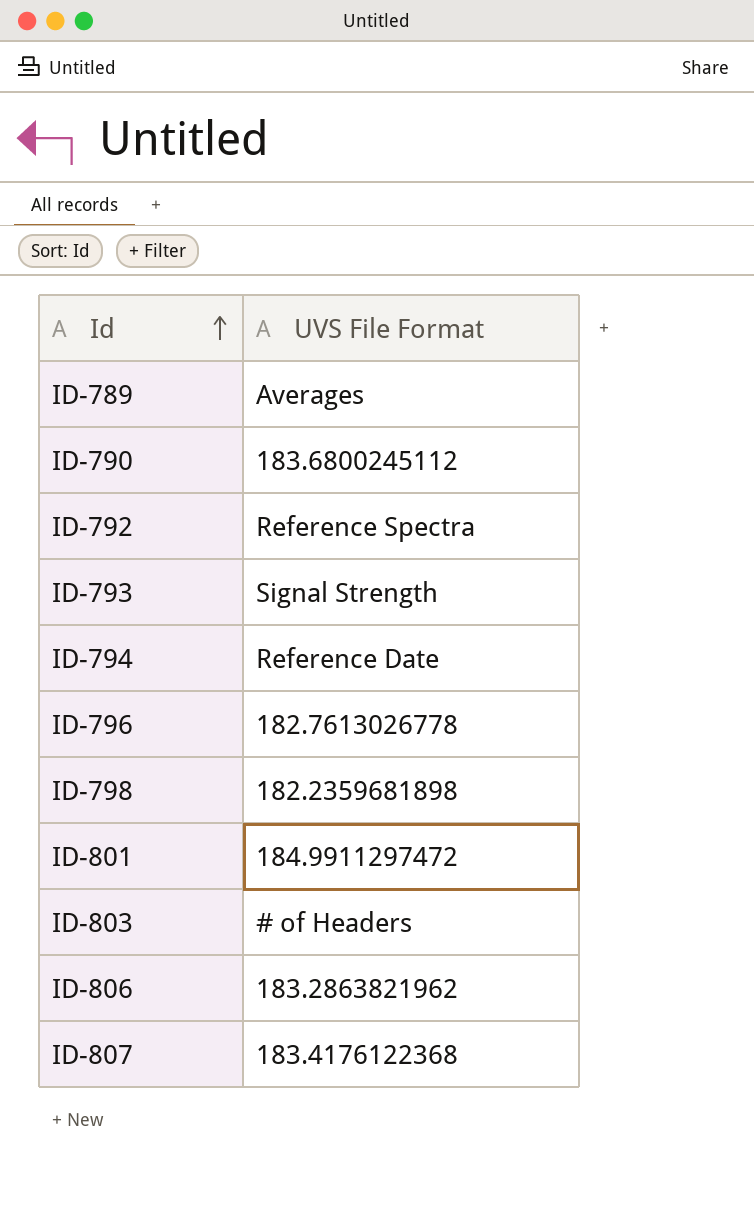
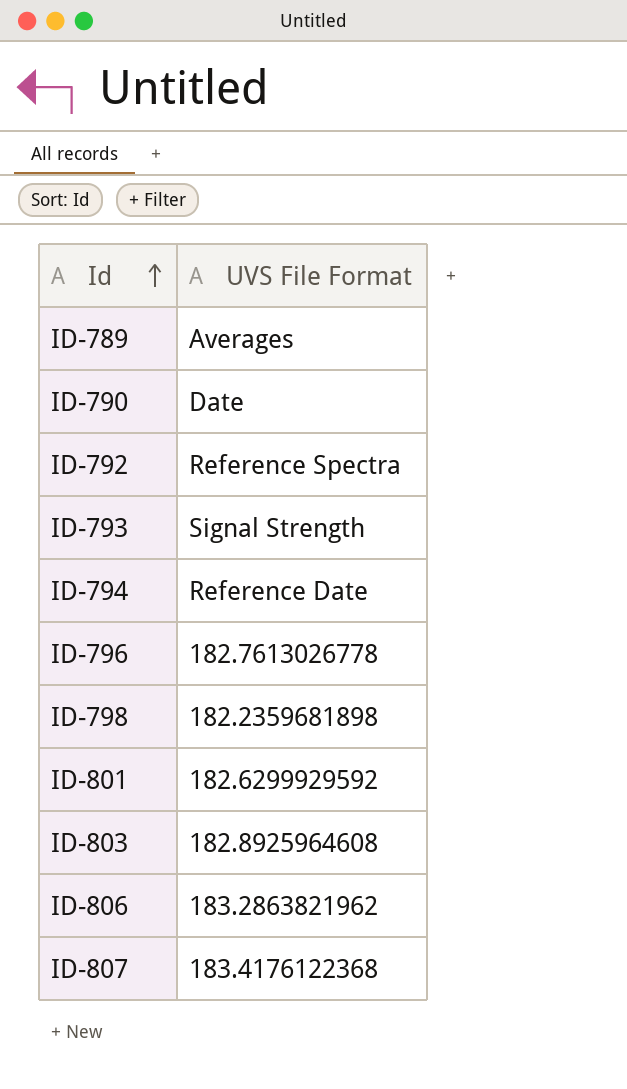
ID-790 | UVS File Format: 183.6800245112 -> Date
ID-801 | UVS File Format: 184.9911297472 -> 182.6299929592
ID-803 | UVS File Format: # of Headers -> 182.8925964608

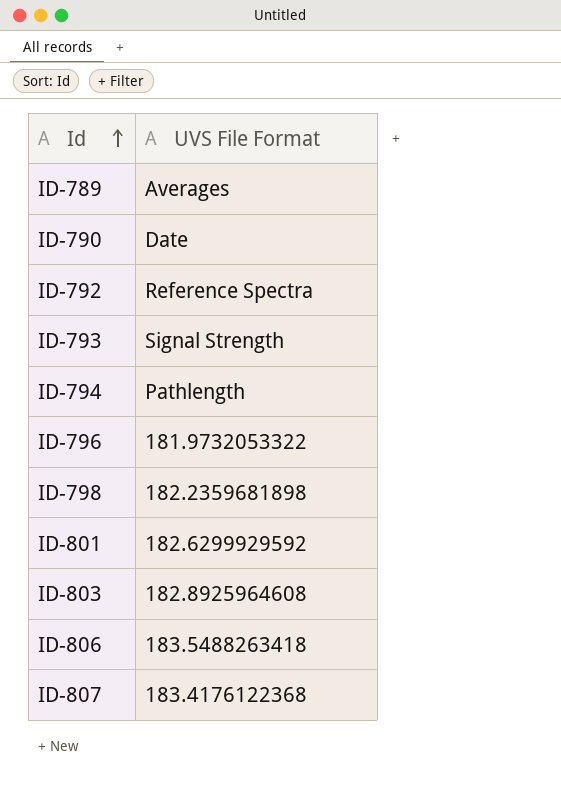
ID-794 | UVS File Format: Reference Date -> Pathlength
ID-796 | UVS File Format: 182.7613026778 -> 181.9732053322
ID-806 | UVS File Format: 183.2863821962 -> 183.5488263418

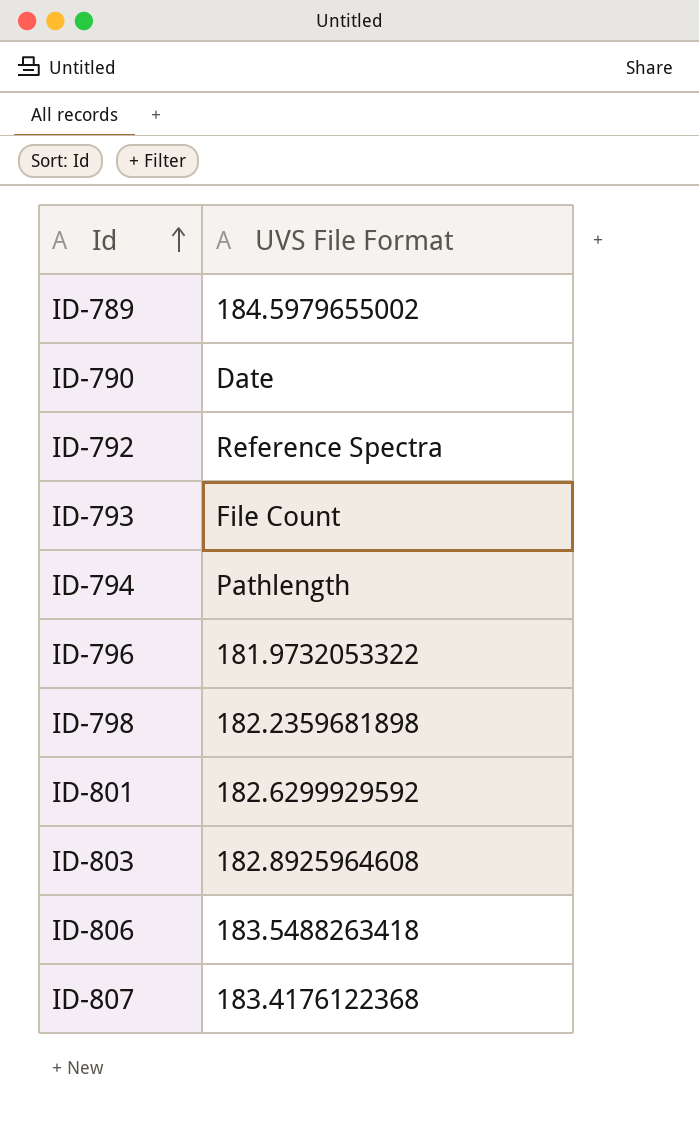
ID-789 | UVS File Format: Averages -> 184.5979655002
ID-793 | UVS File Format: Signal Strength -> File Count

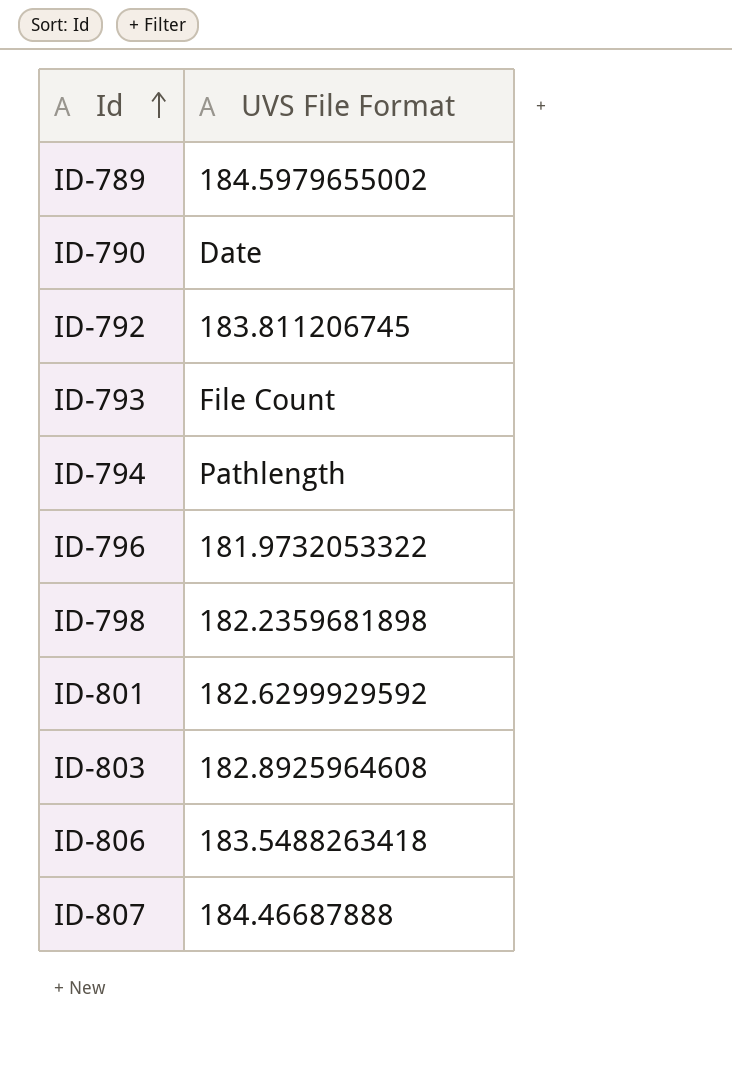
ID-792 | UVS File Format: Reference Spectra -> 183.811206745
ID-807 | UVS File Format: 183.4176122368 -> 184.46687888

